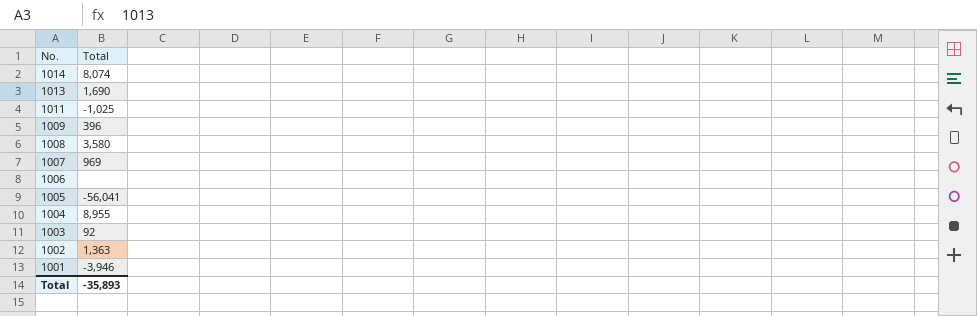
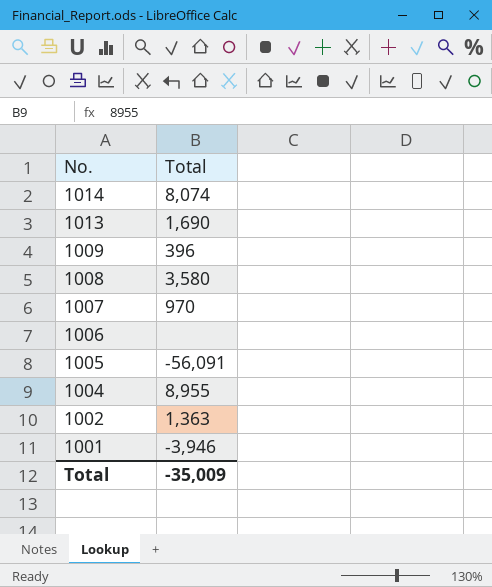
row 1011: -1,025 -> none
row 1003: 92 -> none
1007 | Total: 969 -> 970
1005 | Total: -56,041 -> -56,091
Total | Total: -35,893 -> -35,009

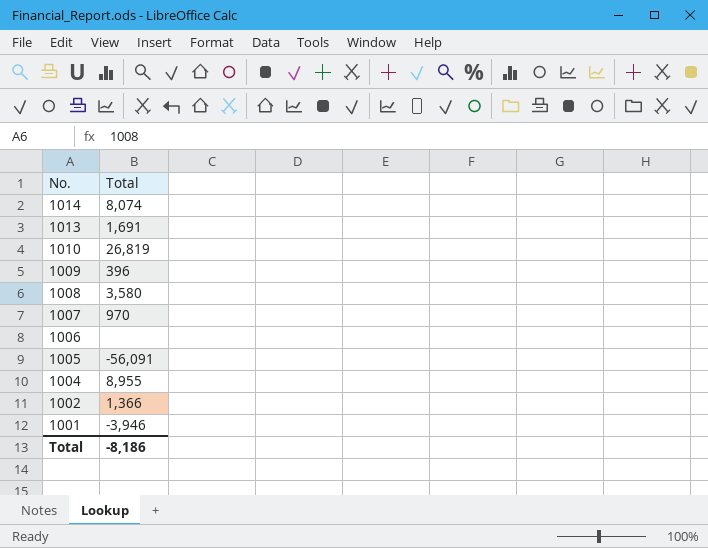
1013 | Total: 1,690 -> 1,691
row 1010: none -> 26,819
1002 | Total: 1,363 -> 1,366
Total | Total: -35,009 -> -8,186

